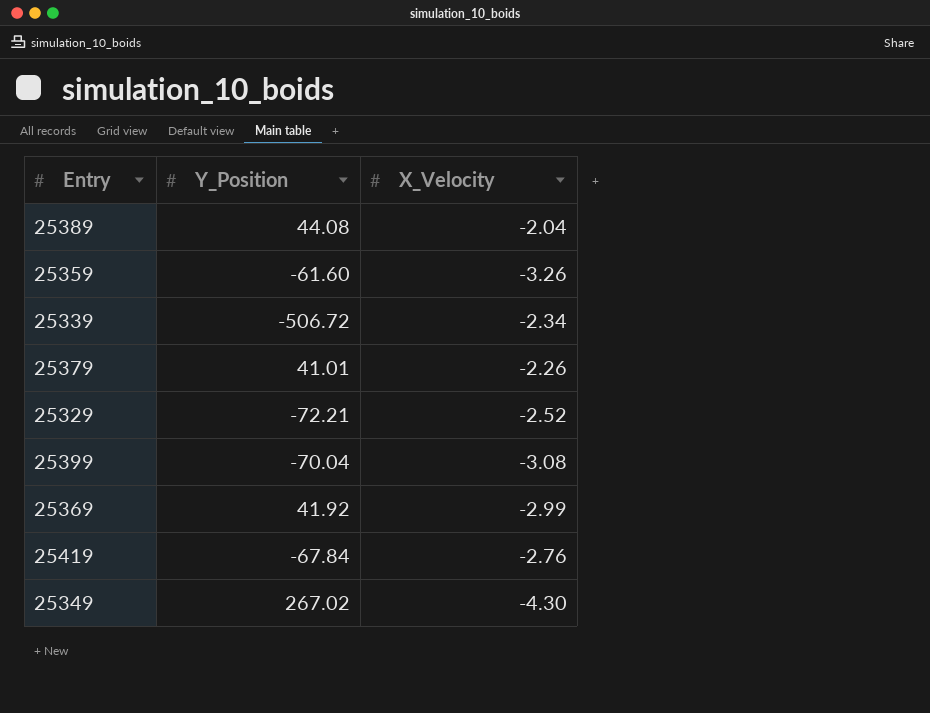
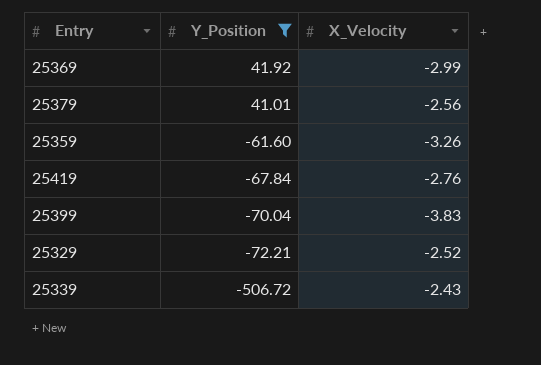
filter: none -> Y_Position <= 41.92
row order: none -> Y_Position descending
25379 | X_Velocity: -2.26 -> -2.56
25399 | X_Velocity: -3.08 -> -3.83
25339 | X_Velocity: -2.34 -> -2.43

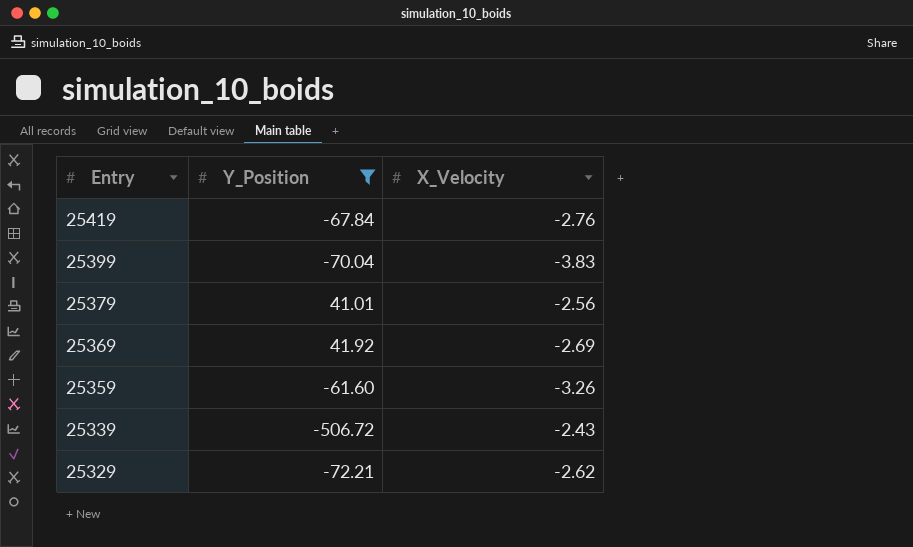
row order: Y_Position descending -> Entry descending
25369 | X_Velocity: -2.99 -> -2.69
25329 | X_Velocity: -2.52 -> -2.62

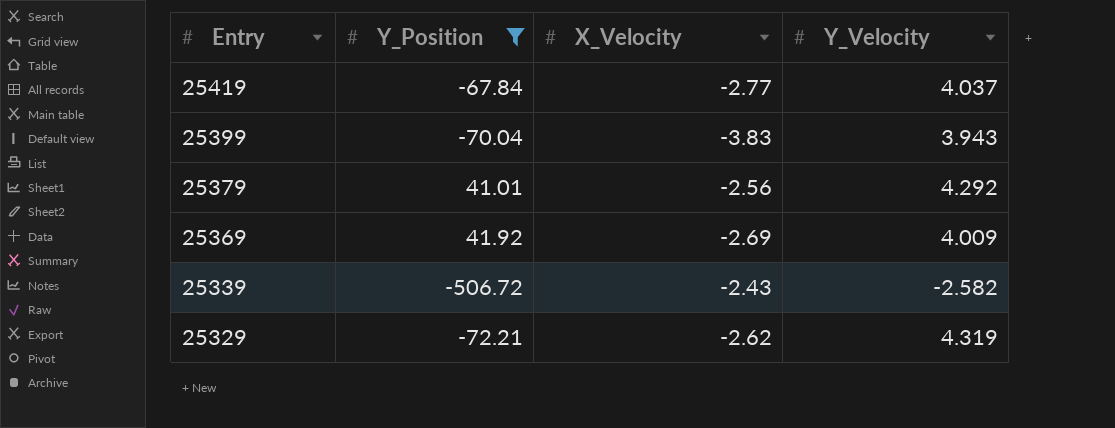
column Y_Velocity | position: none -> 4
row 25359: -61.60 | -3.26 -> none
25419 | X_Velocity: -2.76 -> -2.77

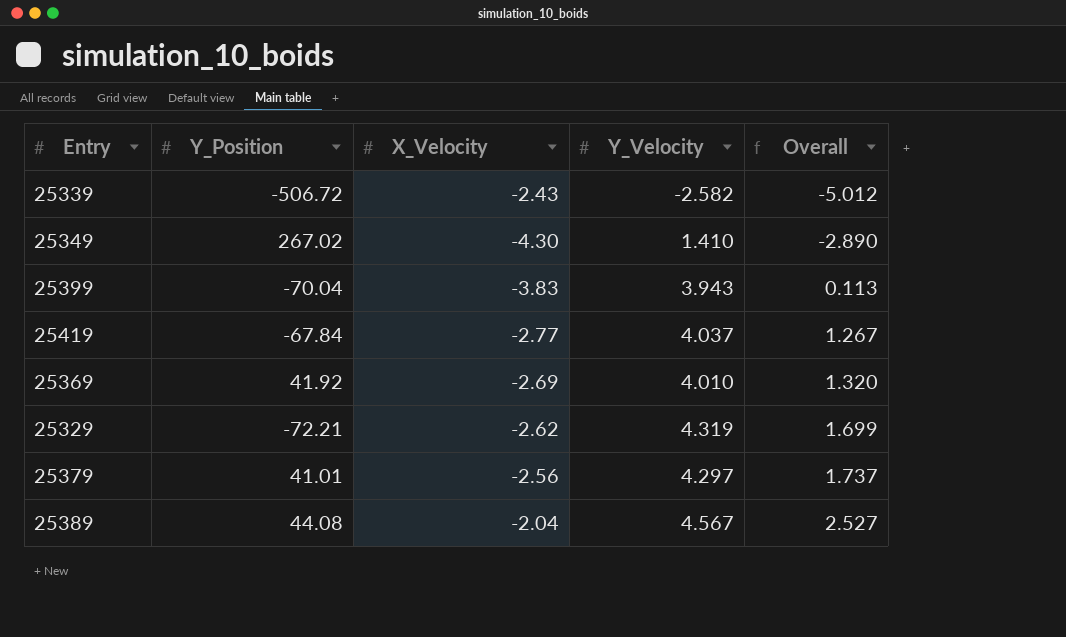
filter: Y_Position <= 41.92 -> none
row order: Entry descending -> Overall ascending
column Overall | formula: none -> [X_Velocity] + [Y_Velocity]
25369 | Y_Velocity: 4.009 -> 4.010
25379 | Y_Velocity: 4.292 -> 4.297

